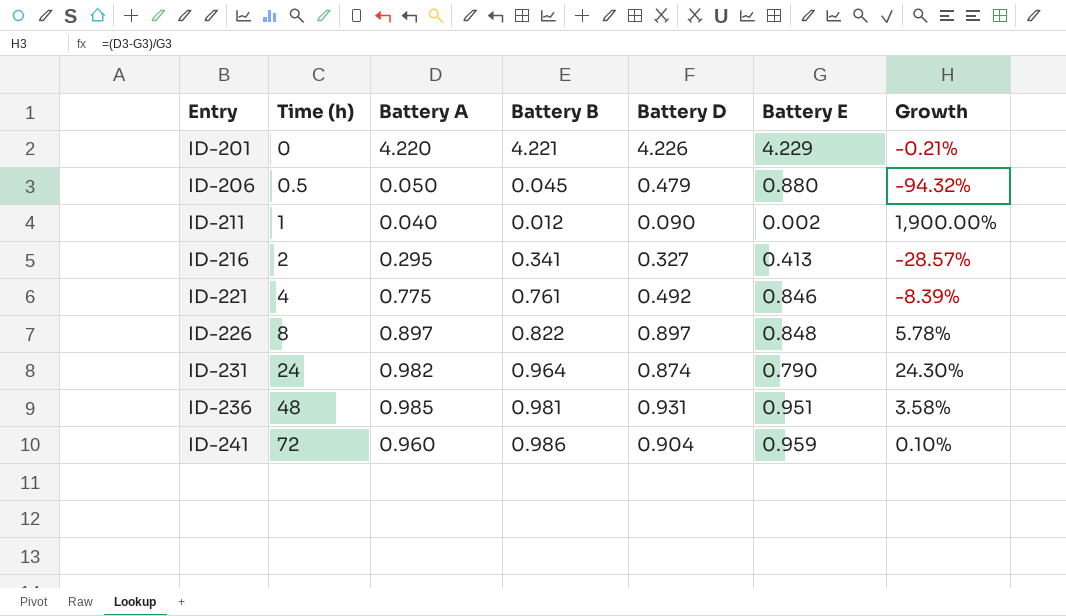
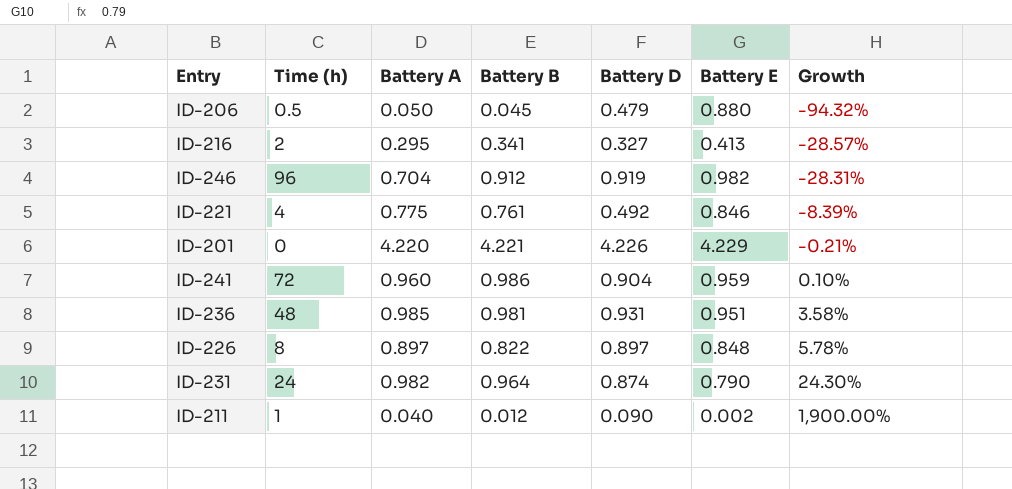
row order: Entry ascending -> Growth ascending
row ID-246: none -> 96 | 0.704 | 0.912 | 0.919 | 0.982 | -28.31%

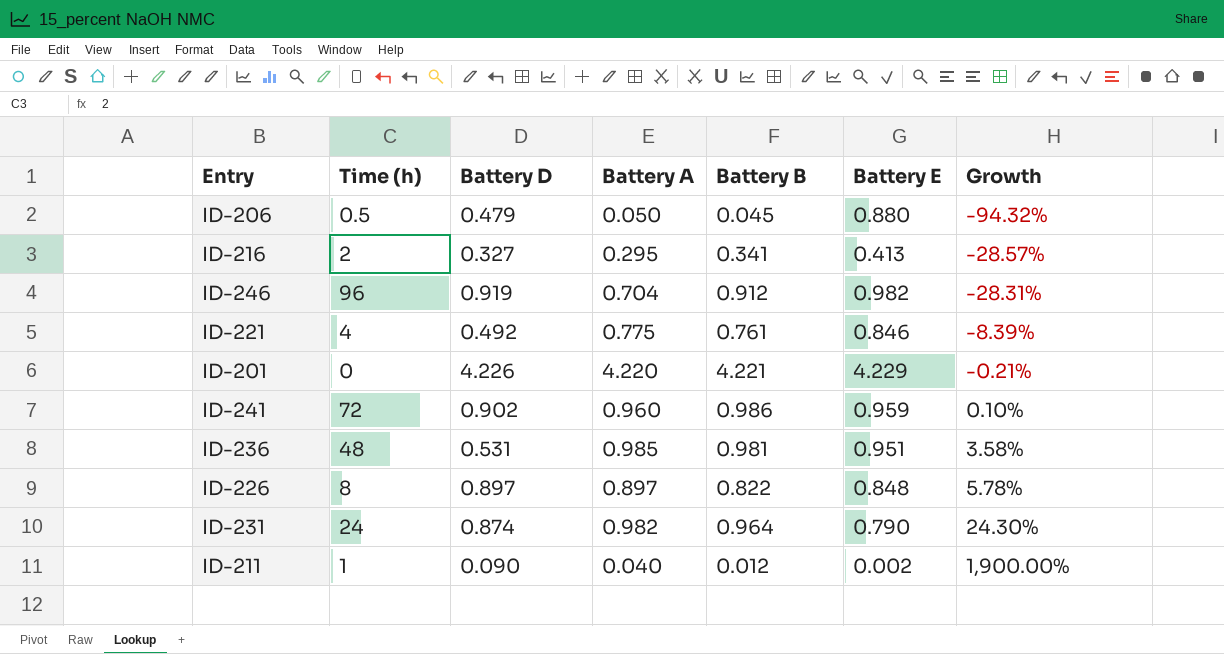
column Battery D | position: 5 -> 3
ID-241 | Battery D: 0.904 -> 0.902
ID-236 | Battery D: 0.931 -> 0.531

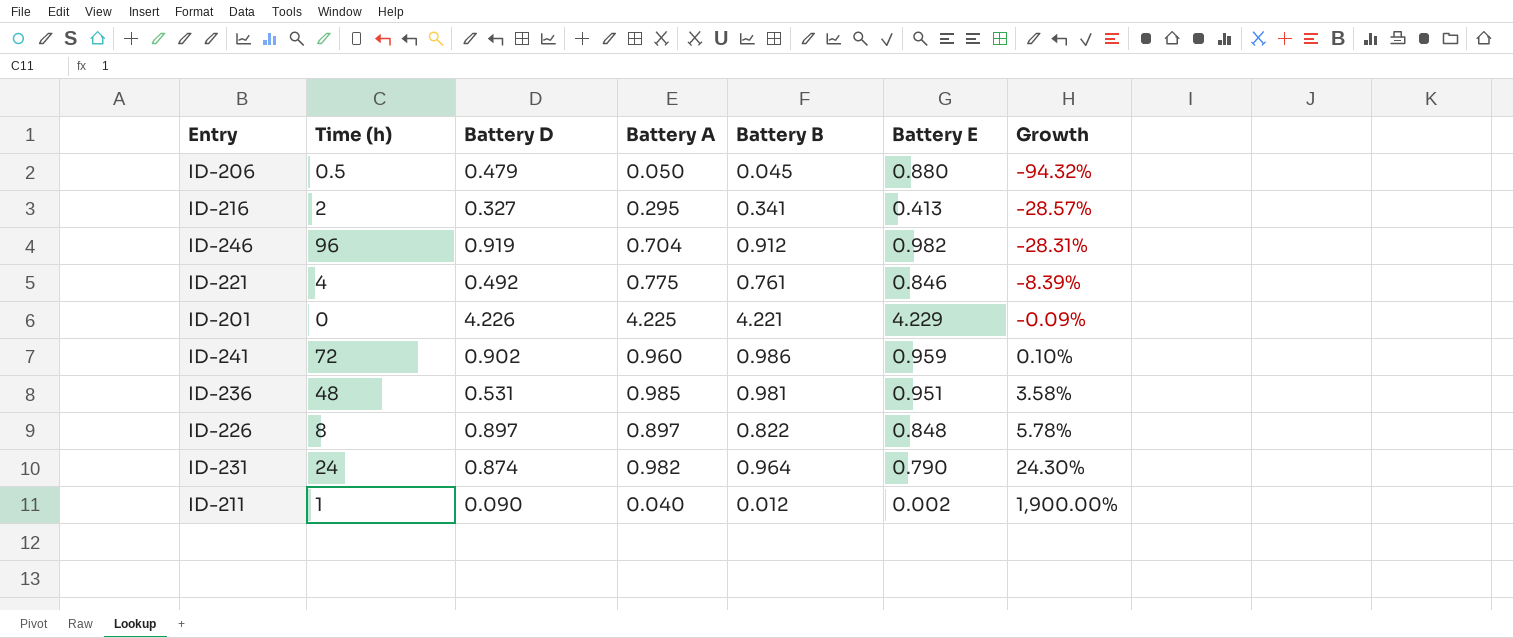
ID-201 | Battery A: 4.220 -> 4.225
ID-201 | Growth: -0.21% -> -0.09%

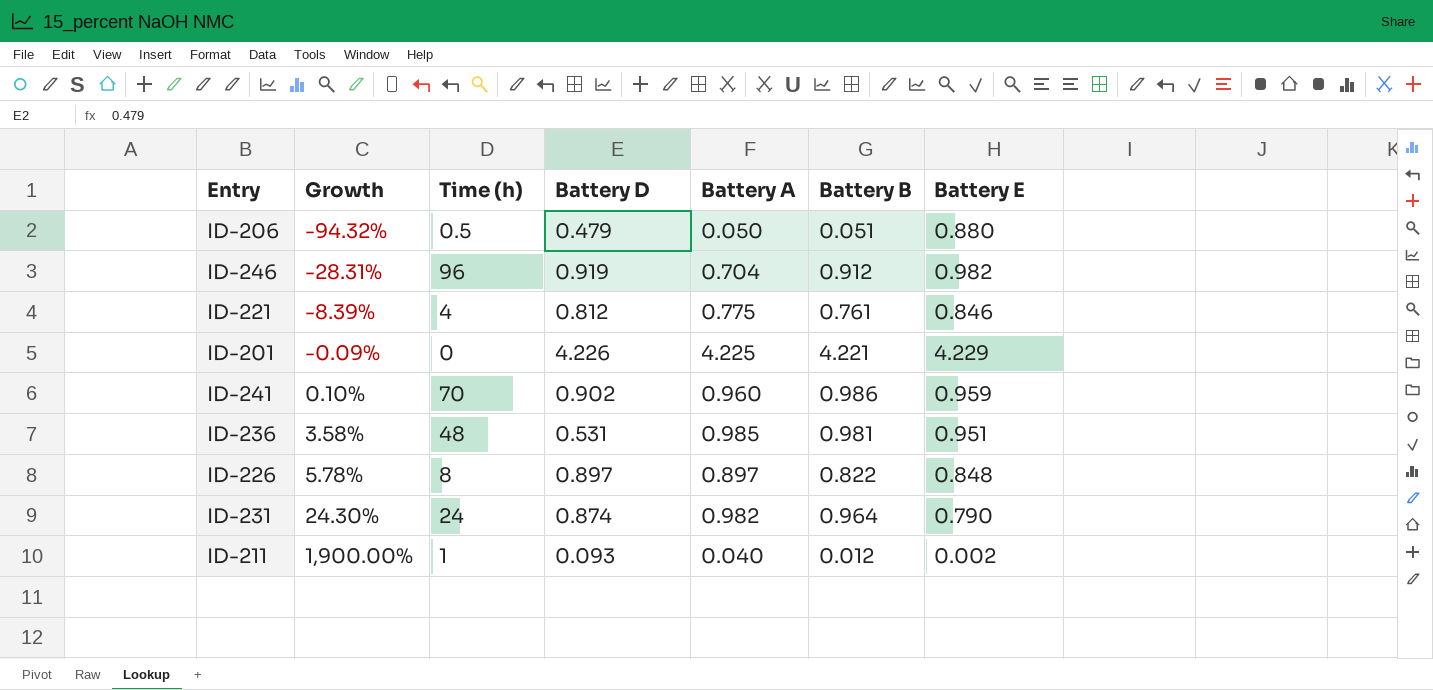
column Growth | position: 7 -> 2
row ID-216: 2 | 0.327 | 0.295 | 0.341 | 0.413 | -28.57% -> none
ID-206 | Battery B: 0.045 -> 0.051
ID-221 | Battery D: 0.492 -> 0.812
ID-241 | Time (h): 72 -> 70
ID-211 | Battery D: 0.090 -> 0.093

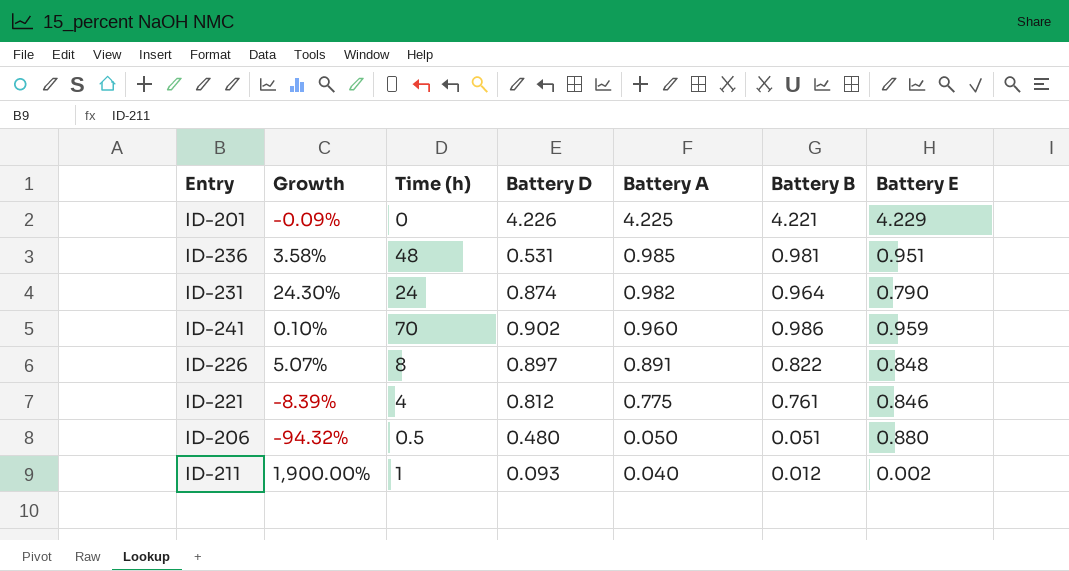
row order: Growth ascending -> Battery A descending
row ID-246: -28.31% | 96 | 0.919 | 0.704 | 0.912 | 0.982 -> none
ID-226 | Growth: 5.78% -> 5.07%
ID-226 | Battery A: 0.897 -> 0.891
ID-206 | Battery D: 0.479 -> 0.480

